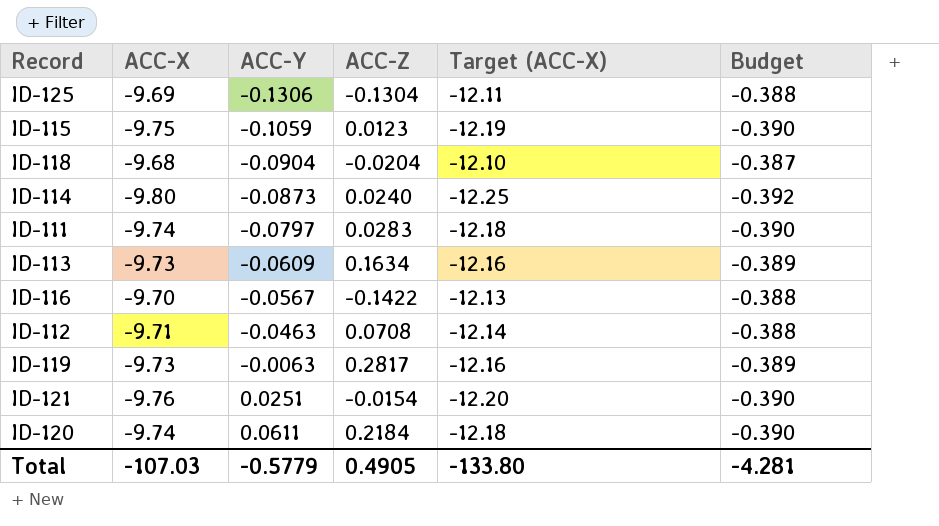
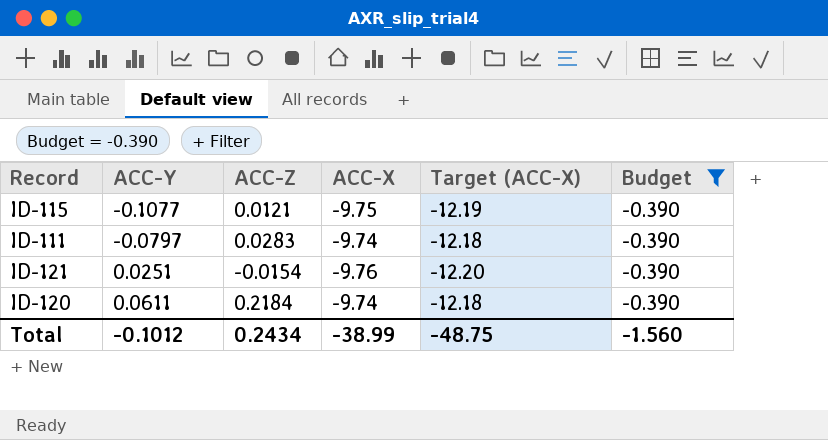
filter: none -> Budget = -0.390
column ACC-X | position: 2 -> 4
ID-115 | ACC-Y: -0.1059 -> -0.1077
ID-115 | ACC-Z: 0.0123 -> 0.0121
Total | ACC-Y: -0.5779 -> -0.1012
Total | ACC-Z: 0.4905 -> 0.2434
Total | ACC-X: -107.03 -> -38.99
Total | Target (ACC-X): -133.80 -> -48.75
Total | Budget: -4.281 -> -1.560

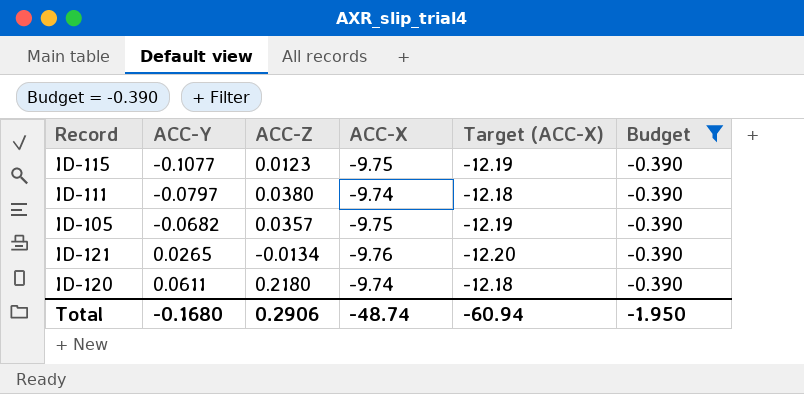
ID-115 | ACC-Z: 0.0121 -> 0.0123
ID-111 | ACC-Z: 0.0283 -> 0.0380
row ID-105: none -> -0.0682 | 0.0357 | -9.75 | -12.19 | -0.390
ID-121 | ACC-Y: 0.0251 -> 0.0265
ID-121 | ACC-Z: -0.0154 -> -0.0134
ID-120 | ACC-Z: 0.2184 -> 0.2180
Total | ACC-Y: -0.1012 -> -0.1680
Total | ACC-Z: 0.2434 -> 0.2906
Total | ACC-X: -38.99 -> -48.74
Total | Target (ACC-X): -48.75 -> -60.94
Total | Budget: -1.560 -> -1.950

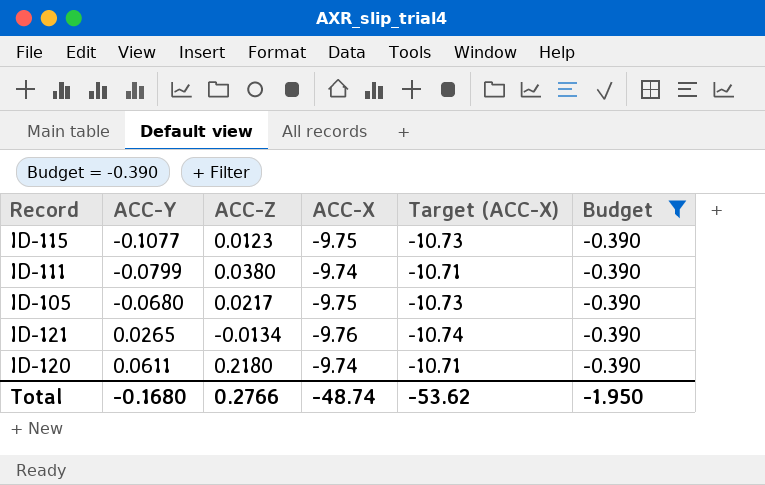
column Target (ACC-X) | formula: [ACC-X] * 1.25 -> [ACC-X] * 1.1
ID-111 | ACC-Y: -0.0797 -> -0.0799
ID-105 | ACC-Y: -0.0682 -> -0.0680
ID-105 | ACC-Z: 0.0357 -> 0.0217
Total | ACC-Z: 0.2906 -> 0.2766
Total | Target (ACC-X): -60.94 -> -53.62

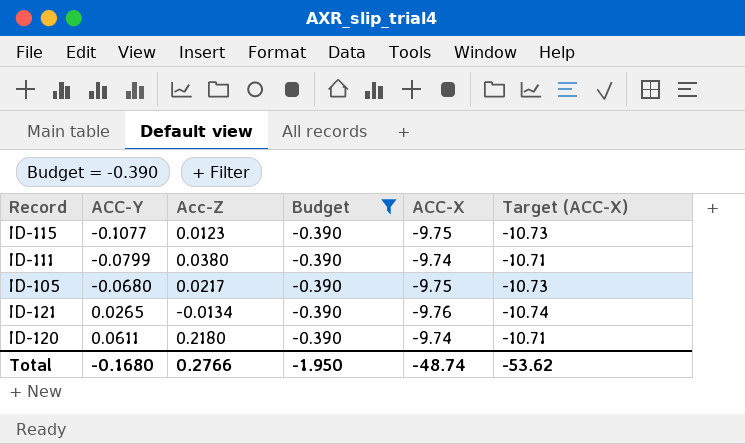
column name: ACC-Z -> Acc-Z
column Budget | position: 6 -> 4

